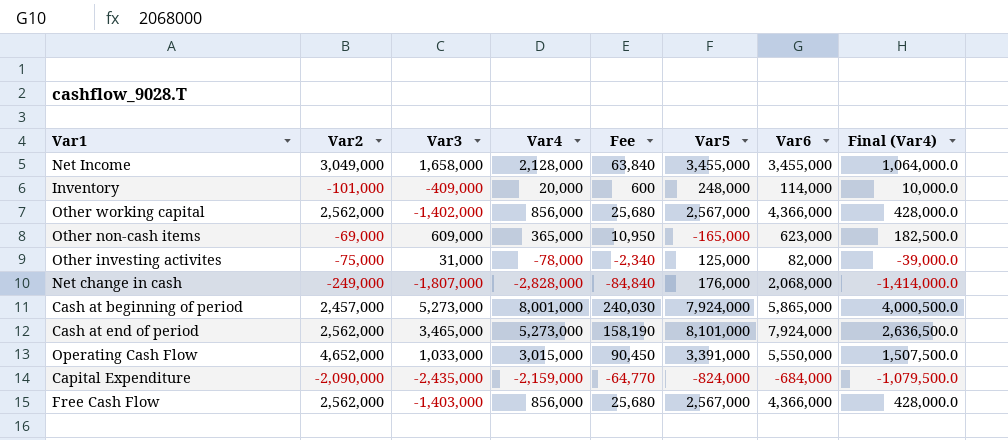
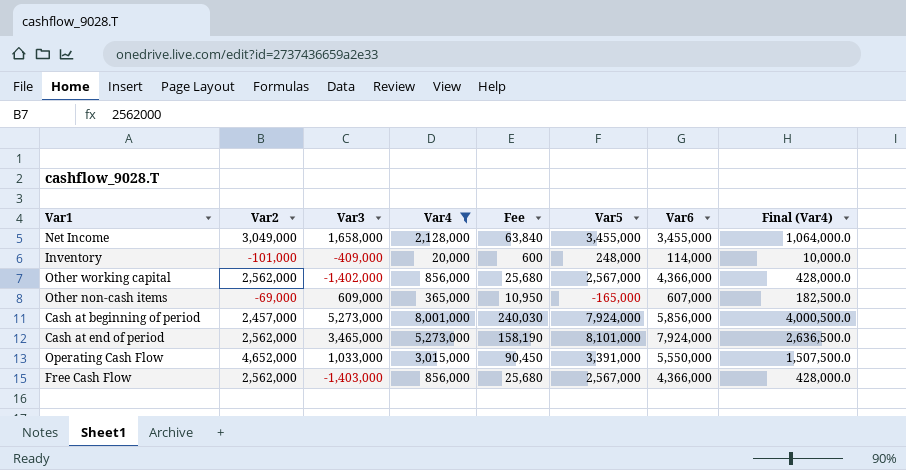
filter: none -> Var4 >= 20,000
Other non-cash items | Var6: 623,000 -> 607,000
Cash at beginning of period | Var6: 5,865,000 -> 5,856,000

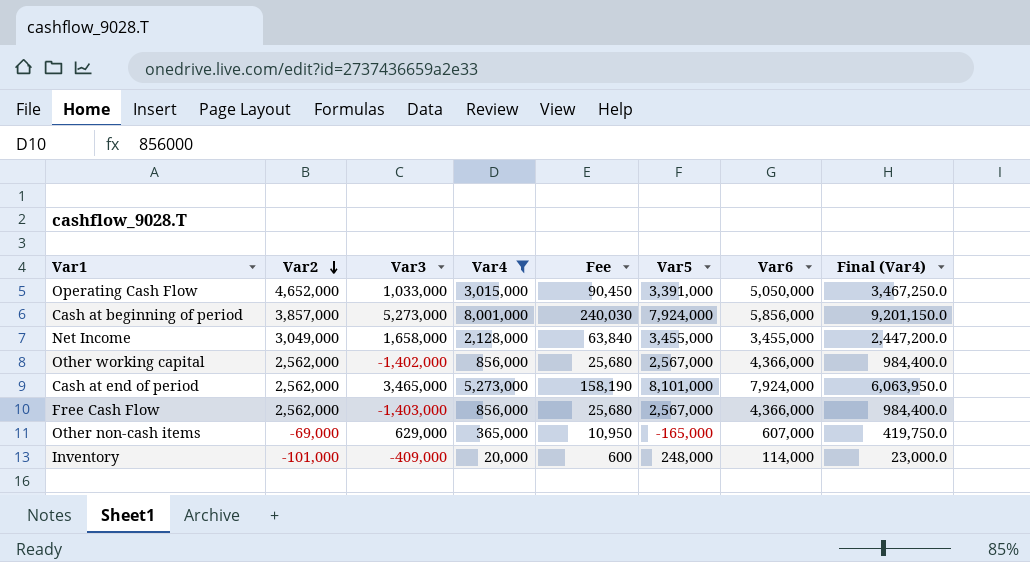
row order: none -> Var2 descending
column Final (Var4) | formula: [Var4] * 0.5 -> [Var4] * 1.15
Operating Cash Flow | Var6: 5,550,000 -> 5,050,000
Cash at beginning of period | Var2: 2,457,000 -> 3,857,000
Other non-cash items | Var3: 609,000 -> 629,000

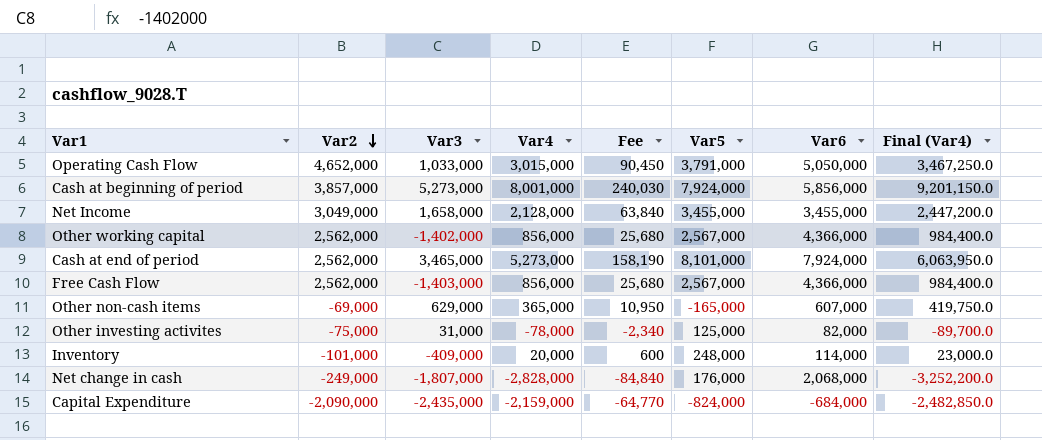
filter: Var4 >= 20,000 -> none
Operating Cash Flow | Var5: 3,391,000 -> 3,791,000

